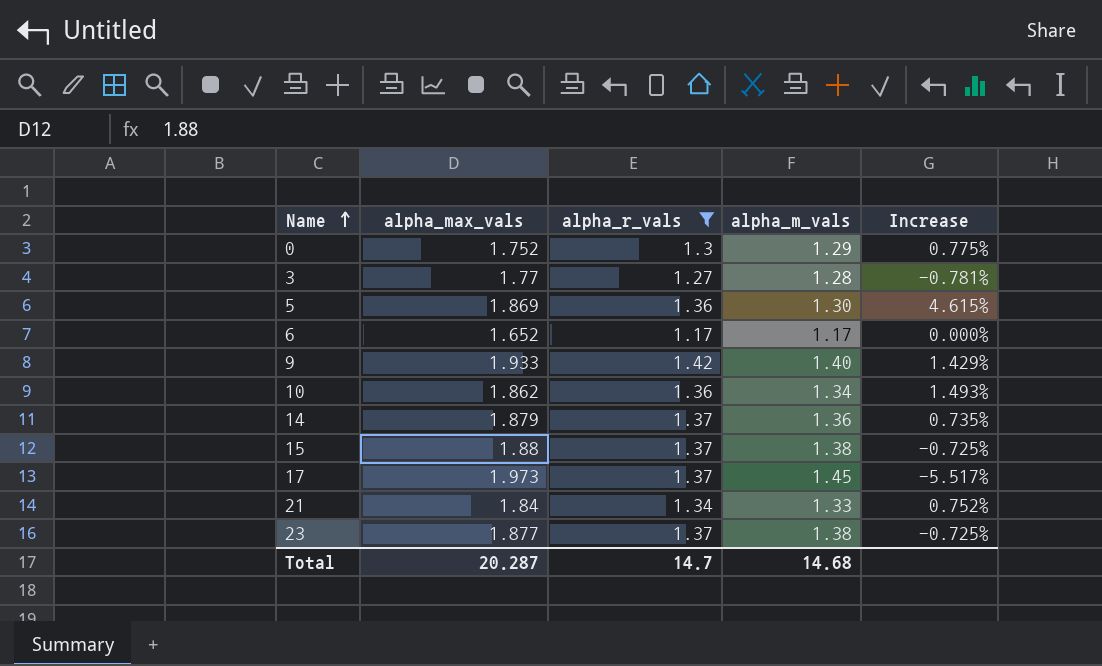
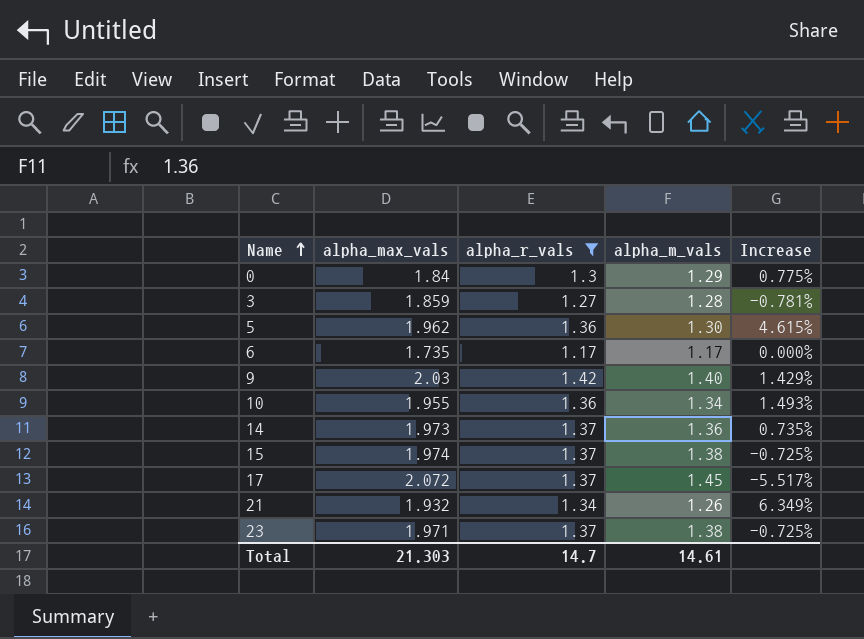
0 | alpha_max_vals: 1.752 -> 1.84
3 | alpha_max_vals: 1.77 -> 1.859
5 | alpha_max_vals: 1.869 -> 1.962
6 | alpha_max_vals: 1.652 -> 1.735
9 | alpha_max_vals: 1.933 -> 2.03
10 | alpha_max_vals: 1.862 -> 1.955
14 | alpha_max_vals: 1.879 -> 1.973
15 | alpha_max_vals: 1.88 -> 1.974
17 | alpha_max_vals: 1.973 -> 2.072
21 | alpha_max_vals: 1.84 -> 1.932
21 | alpha_m_vals: 1.33 -> 1.26
21 | Increase: 0.752% -> 6.349%
23 | alpha_max_vals: 1.877 -> 1.971
Total | alpha_max_vals: 20.287 -> 21.303
Total | alpha_m_vals: 14.68 -> 14.61

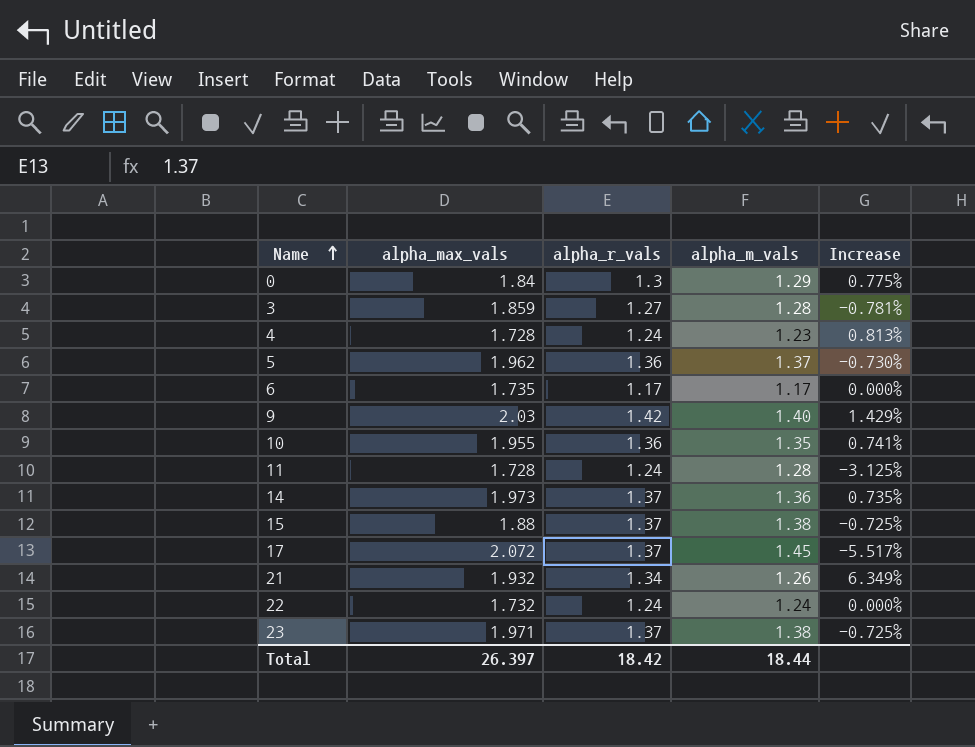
filter: alpha_r_vals != 1.24 -> none
5 | alpha_m_vals: 1.30 -> 1.37
5 | Increase: 4.615% -> -0.730%
10 | alpha_m_vals: 1.34 -> 1.35
10 | Increase: 1.493% -> 0.741%
15 | alpha_max_vals: 1.974 -> 1.88
Total | alpha_max_vals: 21.303 -> 26.397
Total | alpha_r_vals: 14.7 -> 18.42
Total | alpha_m_vals: 14.61 -> 18.44

